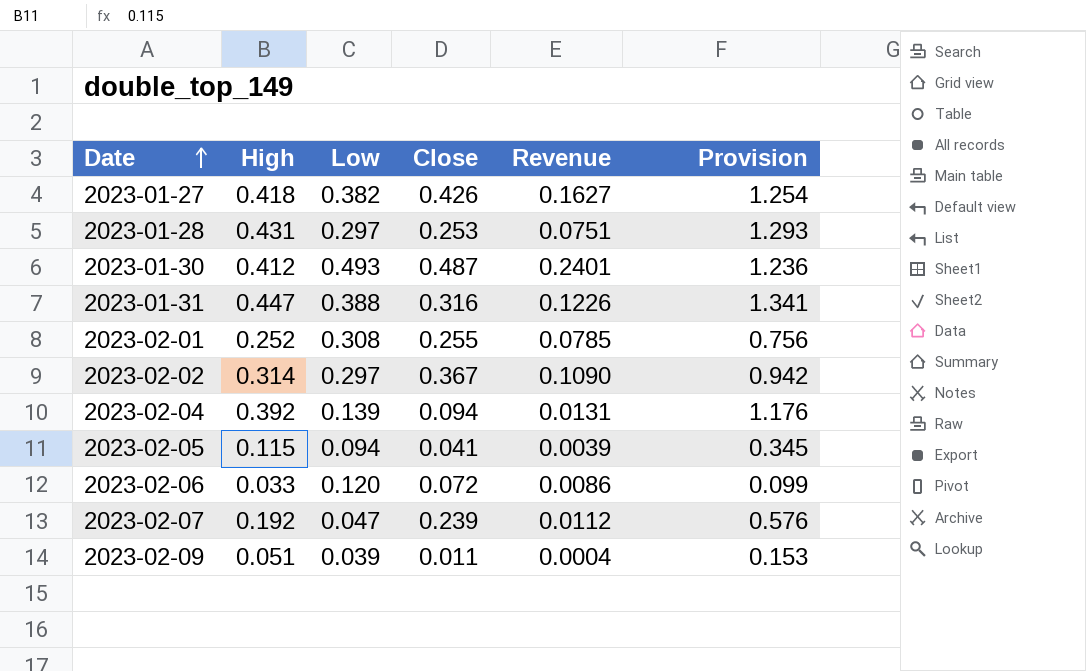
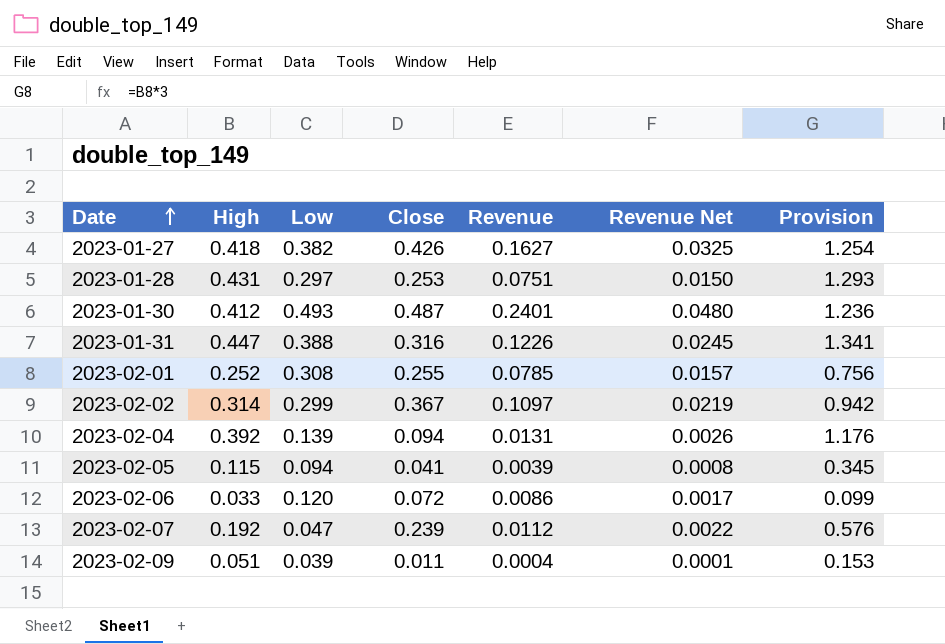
column Revenue Net | formula: none -> [Revenue] * 0.2
2023-02-02 | Low: 0.297 -> 0.299
2023-02-02 | Revenue: 0.1090 -> 0.1097

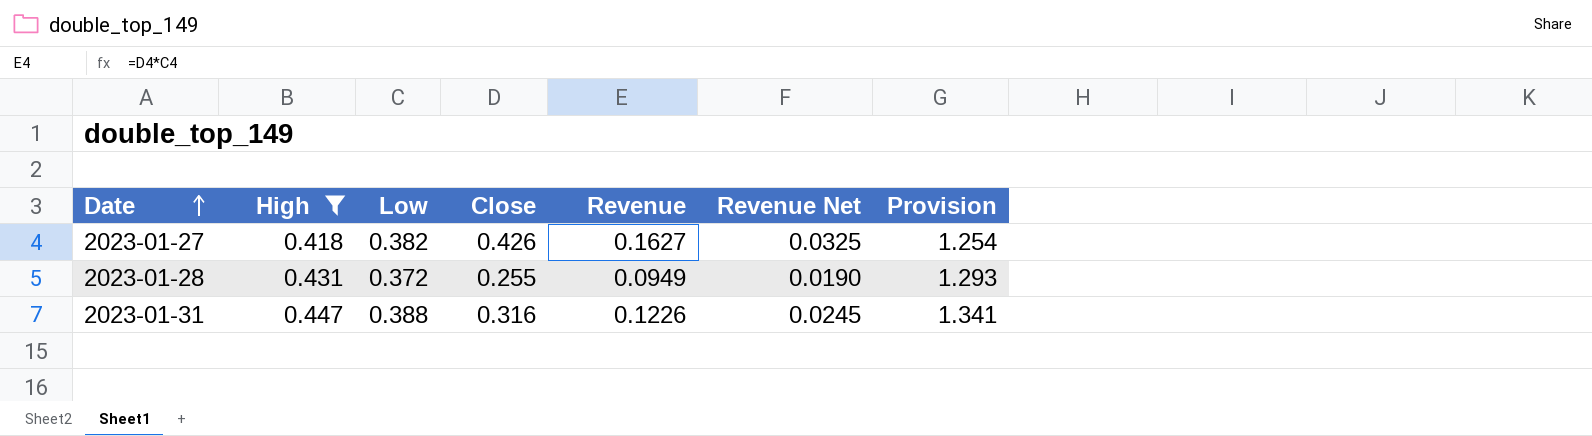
filter: none -> High >= 0.418
2023-01-28 | Low: 0.297 -> 0.372
2023-01-28 | Close: 0.253 -> 0.255
2023-01-28 | Revenue: 0.0751 -> 0.0949
2023-01-28 | Revenue Net: 0.0150 -> 0.0190

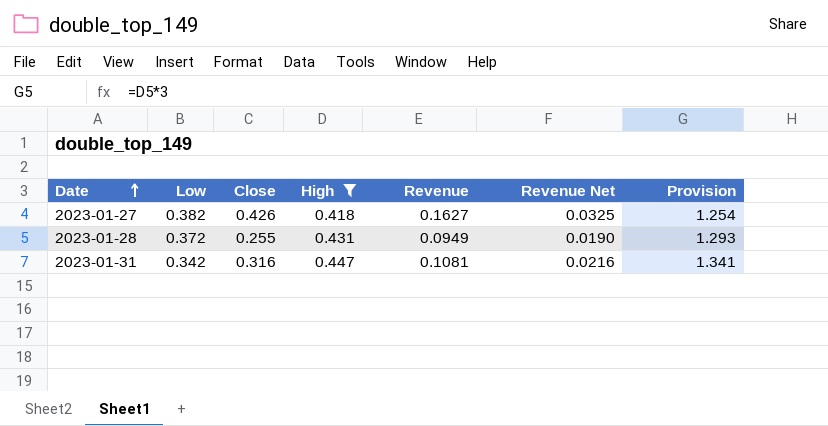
column High | position: 2 -> 4
2023-01-31 | Low: 0.388 -> 0.342
2023-01-31 | Revenue: 0.1226 -> 0.1081
2023-01-31 | Revenue Net: 0.0245 -> 0.0216

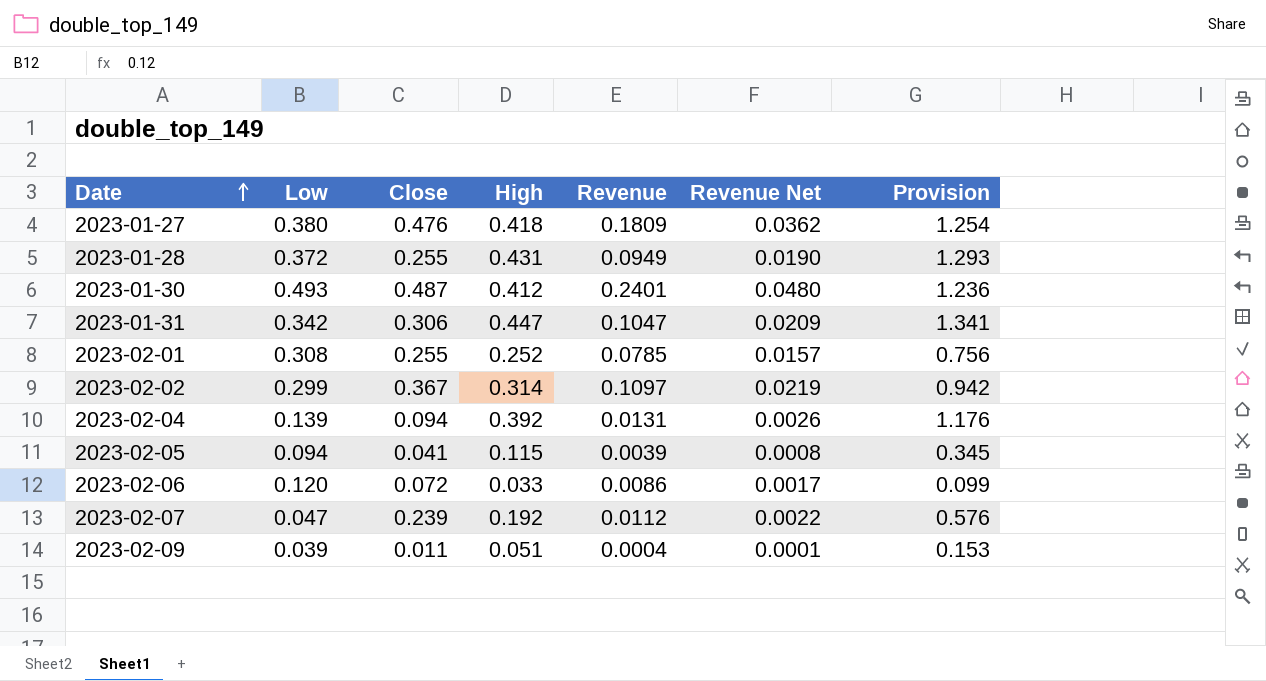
filter: High >= 0.418 -> none
2023-01-27 | Low: 0.382 -> 0.380
2023-01-27 | Close: 0.426 -> 0.476
2023-01-27 | Revenue: 0.1627 -> 0.1809
2023-01-27 | Revenue Net: 0.0325 -> 0.0362
2023-01-31 | Close: 0.316 -> 0.306
2023-01-31 | Revenue: 0.1081 -> 0.1047
2023-01-31 | Revenue Net: 0.0216 -> 0.0209

